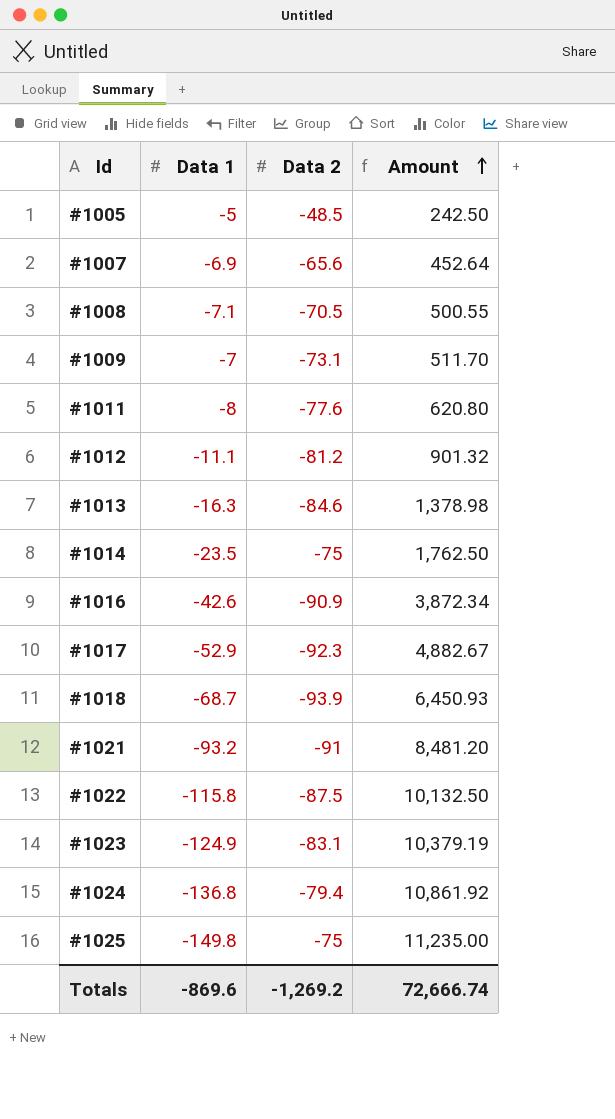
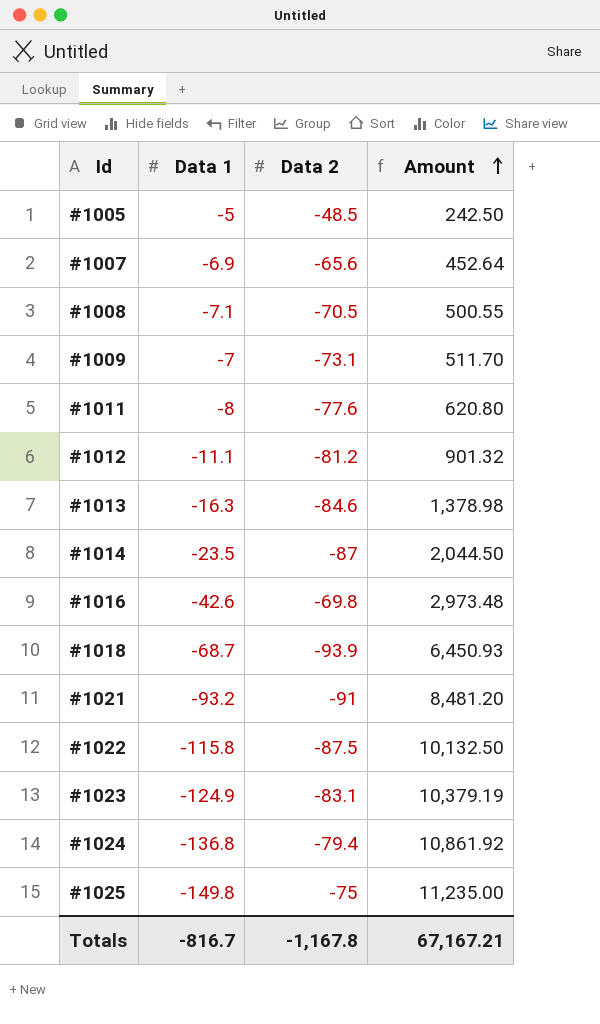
row #1017: -52.9 | -92.3 | 4,882.67 -> none
#1014 | Data 2: -75 -> -87
#1014 | Amount: 1,762.50 -> 2,044.50
#1016 | Data 2: -90.9 -> -69.8
#1016 | Amount: 3,872.34 -> 2,973.48
Totals | Data 1: -869.6 -> -816.7
Totals | Data 2: -1,269.2 -> -1,167.8
Totals | Amount: 72,666.74 -> 67,167.21

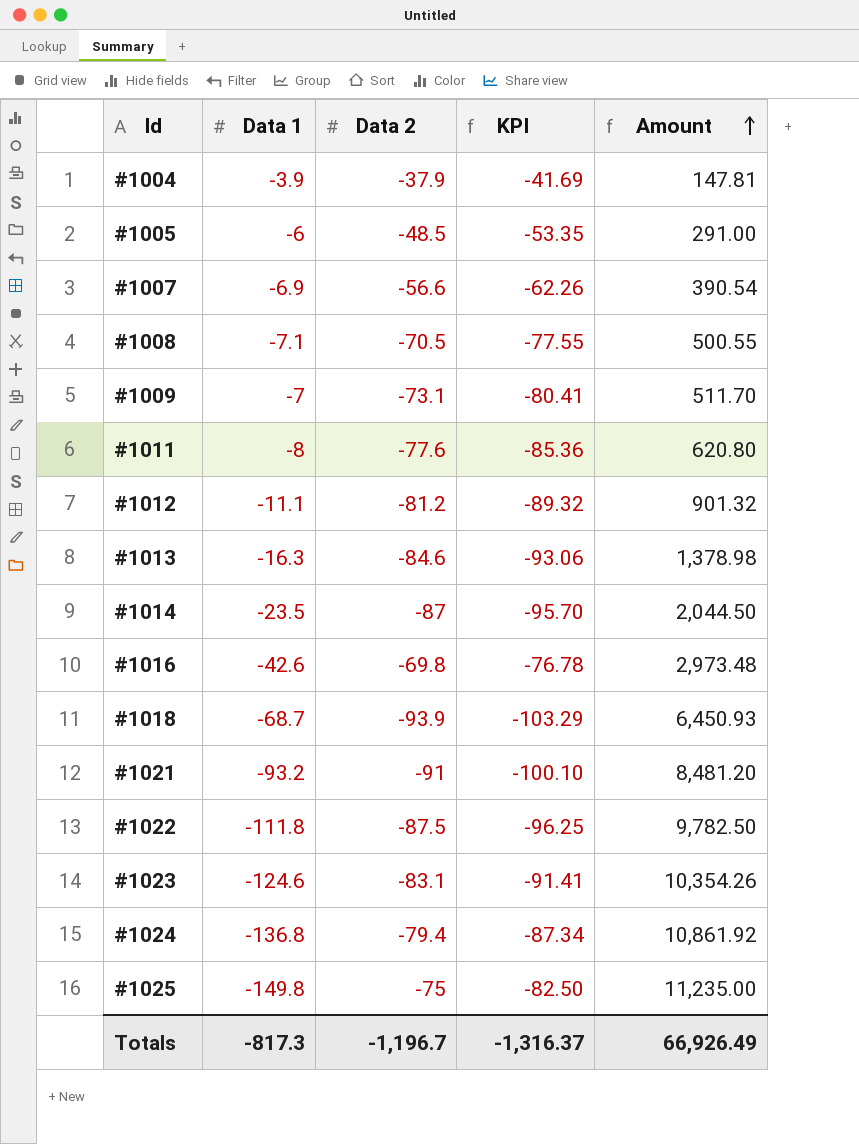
column KPI | formula: none -> [Data 2] * 1.1
row #1004: none -> -3.9 | -37.9 | -41.69 | 147.81
#1005 | Data 1: -5 -> -6
#1005 | Amount: 242.50 -> 291.00
#1007 | Data 2: -65.6 -> -56.6
#1007 | Amount: 452.64 -> 390.54
#1022 | Data 1: -115.8 -> -111.8
#1022 | Amount: 10,132.50 -> 9,782.50
#1023 | Data 1: -124.9 -> -124.6
#1023 | Amount: 10,379.19 -> 10,354.26
Totals | Data 1: -816.7 -> -817.3
Totals | Data 2: -1,167.8 -> -1,196.7
Totals | Amount: 67,167.21 -> 66,926.49

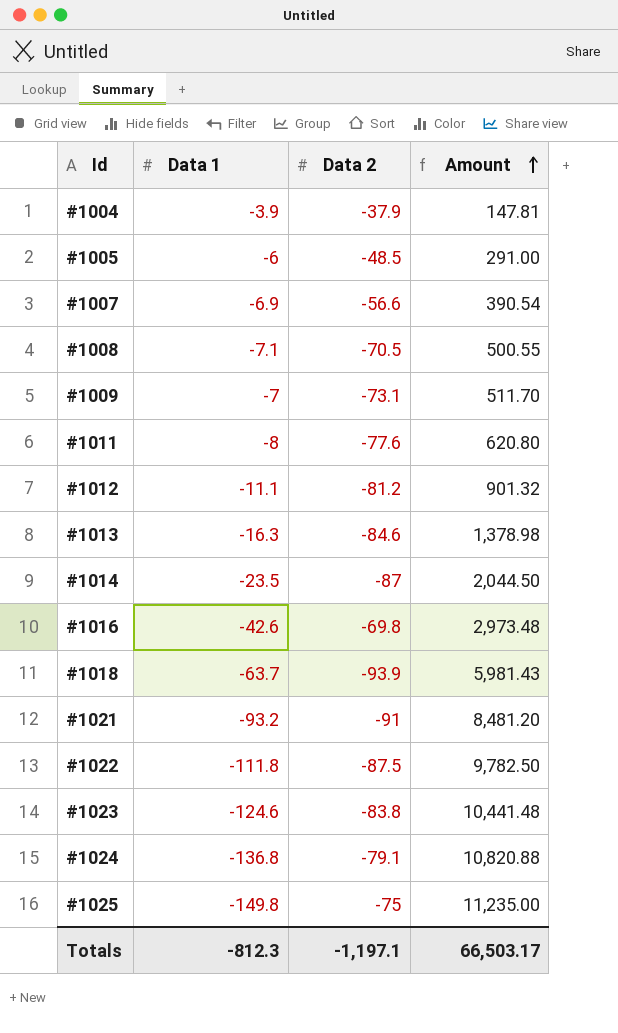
column KPI | formula: [Data 2] * 1.1 -> none
#1018 | Data 1: -68.7 -> -63.7
#1018 | Amount: 6,450.93 -> 5,981.43
#1023 | Data 2: -83.1 -> -83.8
#1023 | Amount: 10,354.26 -> 10,441.48
#1024 | Data 2: -79.4 -> -79.1
#1024 | Amount: 10,861.92 -> 10,820.88
Totals | Data 1: -817.3 -> -812.3
Totals | Data 2: -1,196.7 -> -1,197.1
Totals | Amount: 66,926.49 -> 66,503.17

